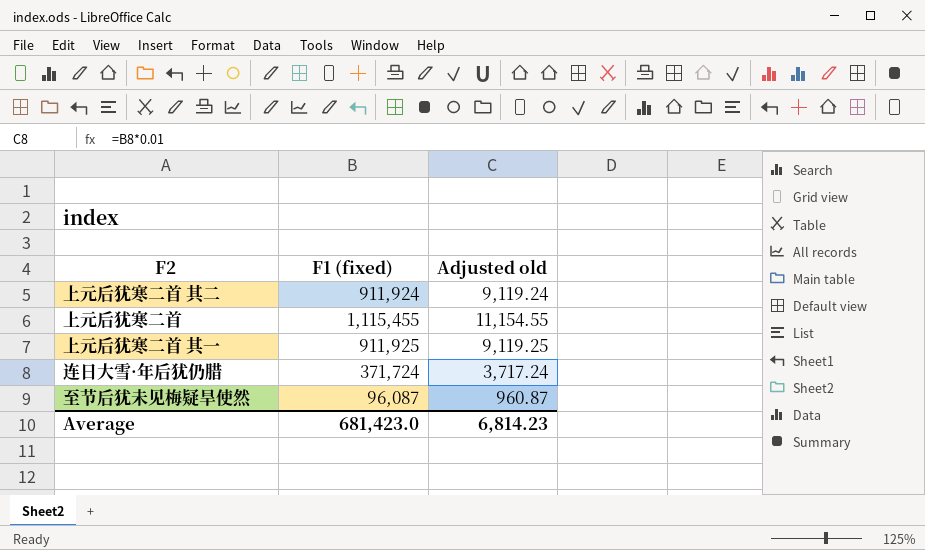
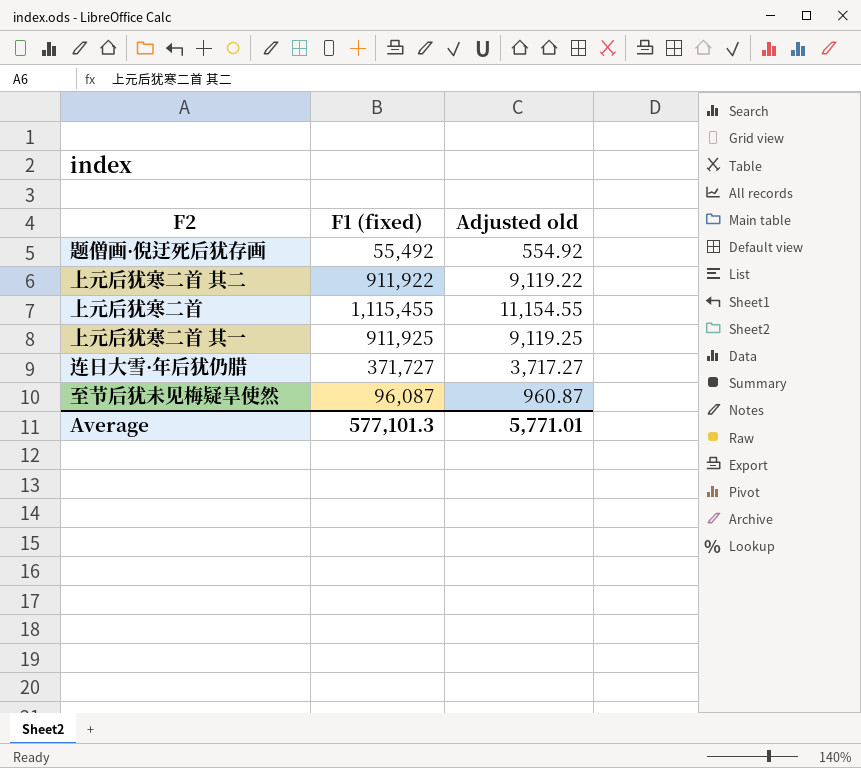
row 题僧画·倪迂死后犹存画: none -> 55,492 | 554.92
上元后犹寒二首 其二 | F1 (fixed): 911,924 -> 911,922
上元后犹寒二首 其二 | Adjusted old: 9,119.24 -> 9,119.22
连日大雪·年后犹仍腊 | F1 (fixed): 371,724 -> 371,727
连日大雪·年后犹仍腊 | Adjusted old: 3,717.24 -> 3,717.27
Average | F1 (fixed): 681,423.0 -> 577,101.3
Average | Adjusted old: 6,814.23 -> 5,771.01

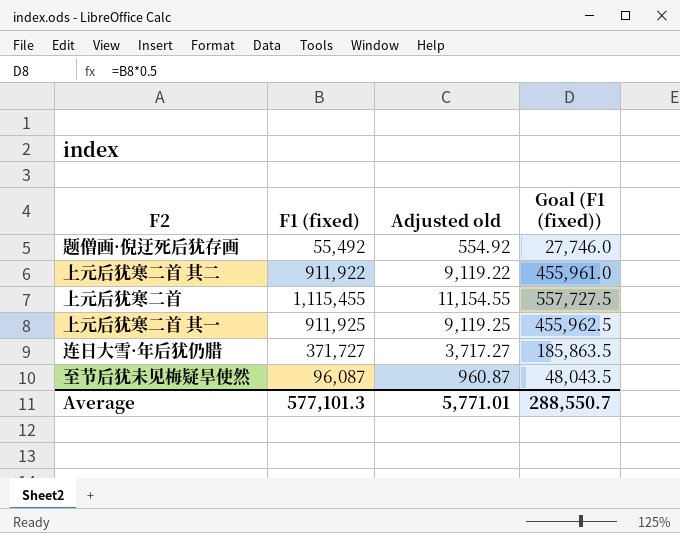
column Goal (F1 (fixed)) | formula: none -> [F1 (fixed)] * 0.5

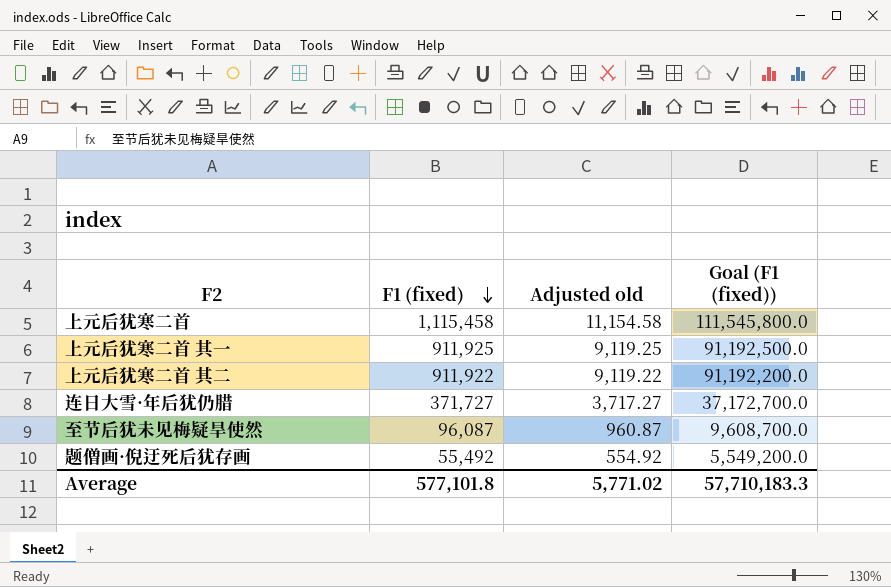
row order: none -> F1 (fixed) descending
column Goal (F1 (fixed)) | formula: [F1 (fixed)] * 0.5 -> [F1 (fixed)] * 100
上元后犹寒二首 | F1 (fixed): 1,115,455 -> 1,115,458
上元后犹寒二首 | Adjusted old: 11,154.55 -> 11,154.58
Average | F1 (fixed): 577,101.3 -> 577,101.8
Average | Adjusted old: 5,771.01 -> 5,771.02
Average | Goal (F1 (fixed)): 288,550.7 -> 57,710,183.3

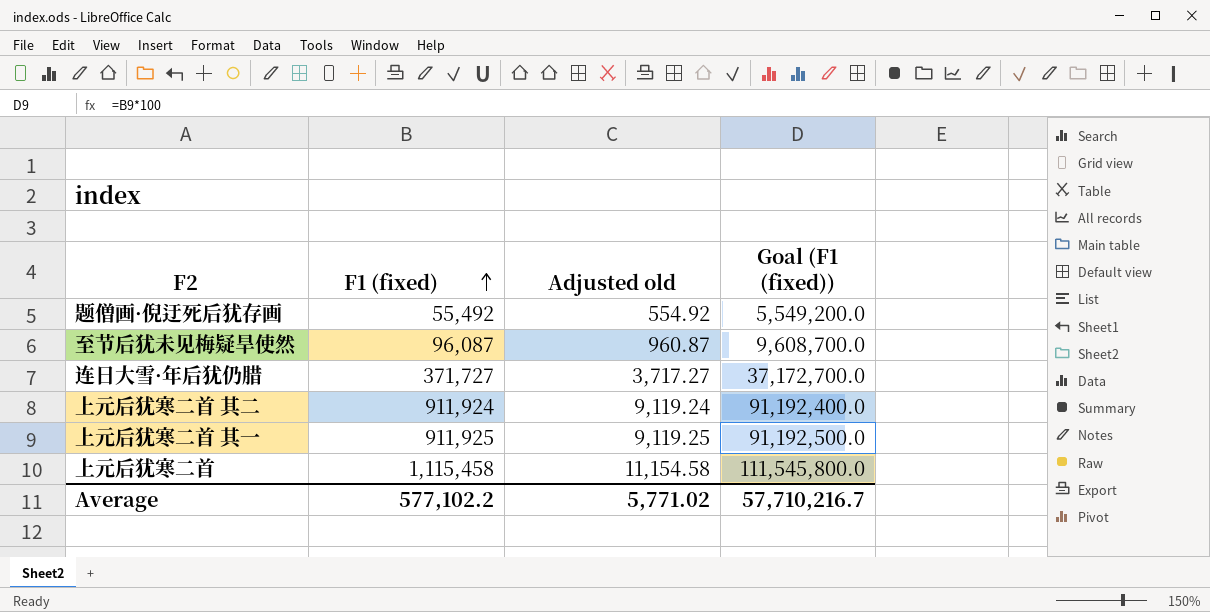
row order: F1 (fixed) descending -> F1 (fixed) ascending
上元后犹寒二首 其二 | F1 (fixed): 911,922 -> 911,924
上元后犹寒二首 其二 | Adjusted old: 9,119.22 -> 9,119.24
上元后犹寒二首 其二 | Goal (F1 (fixed)): 91,192,200.0 -> 91,192,400.0
Average | F1 (fixed): 577,101.8 -> 577,102.2
Average | Goal (F1 (fixed)): 57,710,183.3 -> 57,710,216.7

